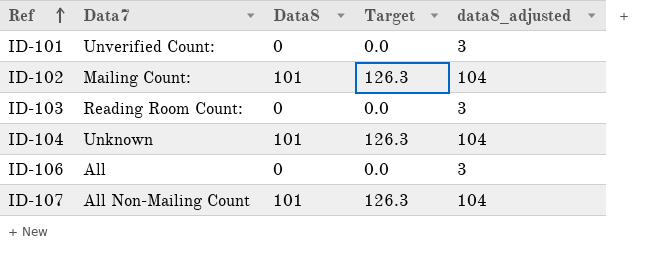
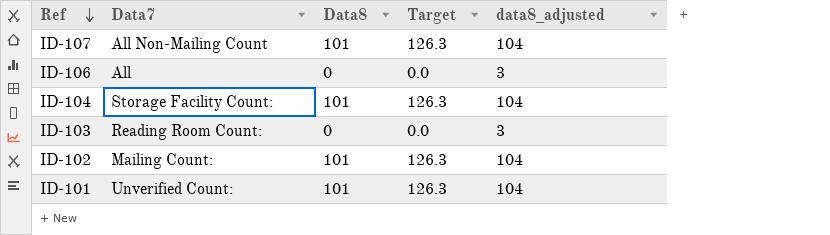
row order: Ref ascending -> Ref descending
ID-104 | Data7: Unknown -> Storage Facility Count:
ID-101 | Data8: 0 -> 101
ID-101 | Target: 0.0 -> 126.3
ID-101 | data8_adjusted: 3 -> 104

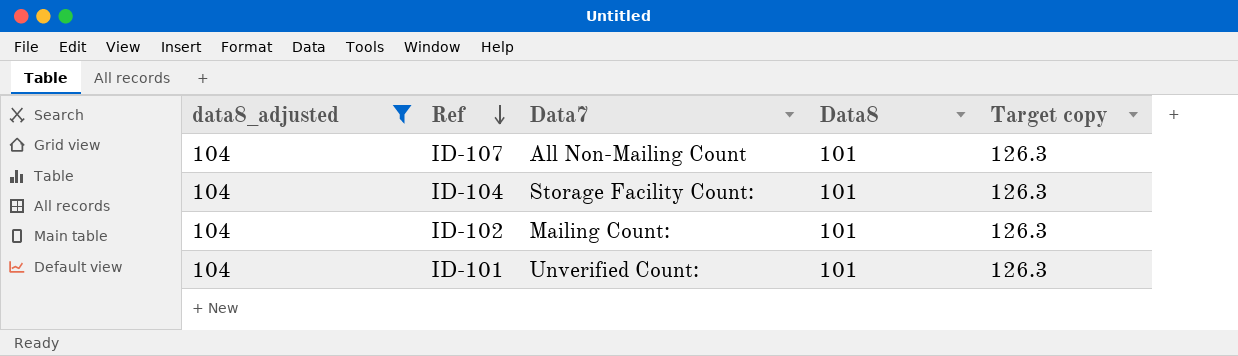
filter: none -> data8_adjusted = 104
column data8_adjusted | position: 5 -> 1
column name: Target -> Target copy

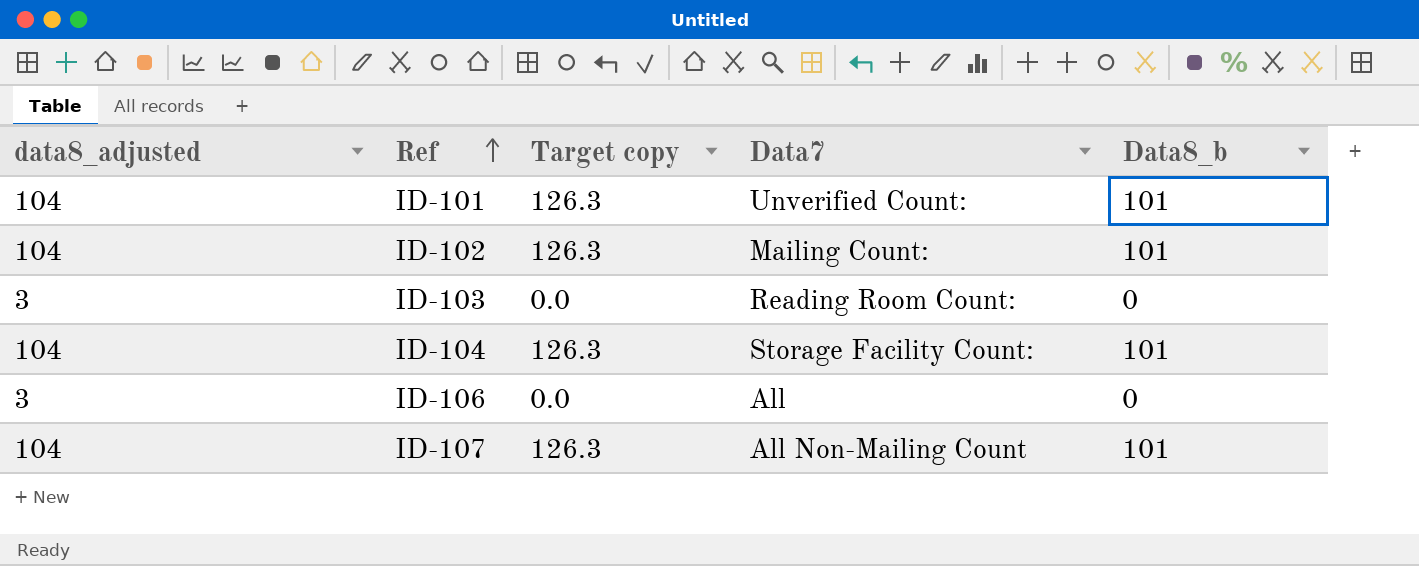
filter: data8_adjusted = 104 -> none
row order: Ref descending -> Ref ascending
column Target copy | position: 5 -> 3
column name: Data8 -> Data8_b

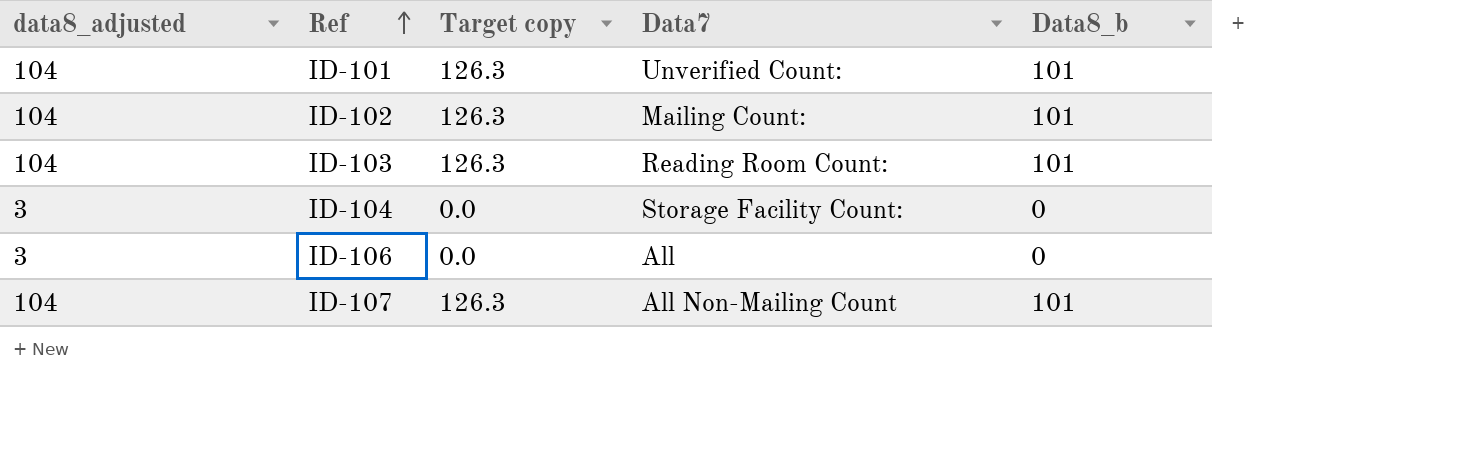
ID-103 | data8_adjusted: 3 -> 104
ID-103 | Target copy: 0.0 -> 126.3
ID-103 | Data8_b: 0 -> 101
ID-104 | data8_adjusted: 104 -> 3
ID-104 | Target copy: 126.3 -> 0.0
ID-104 | Data8_b: 101 -> 0

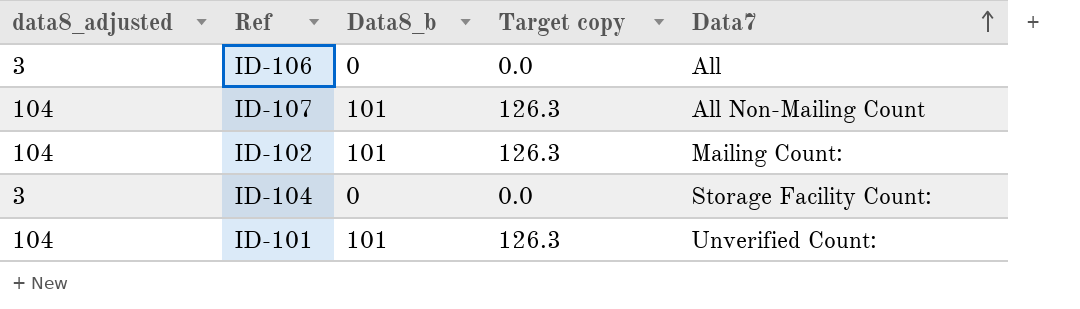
row order: Ref ascending -> Data7 ascending
column Data8_b | position: 5 -> 3
row ID-103: 104 | 126.3 | Reading Room Count: | 101 -> none

